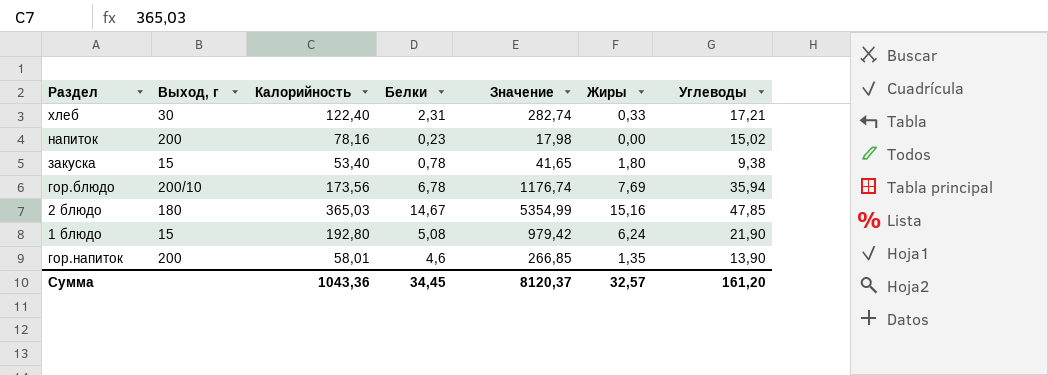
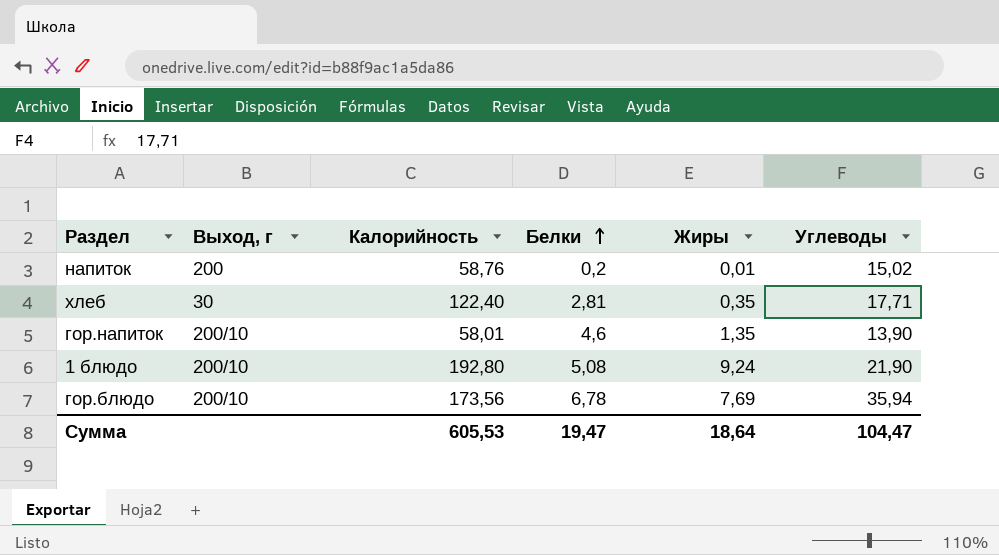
row order: none -> Белки ascending
column Значение | formula: [Калорийность] * [Белки] -> none
row закуска: 15 | 53,40 | 0,78 | 41,65 | 1,80 | 9,38 -> none
row 2 блюдо: 180 | 365,03 | 14,67 | 5354,99 | 15,16 | 47,85 -> none
напиток | Калорийность: 78,16 -> 58,76
напиток | Белки: 0,23 -> 0,2
напиток | Жиры: 0,00 -> 0,01
хлеб | Белки: 2,31 -> 2,81
хлеб | Жиры: 0,33 -> 0,35
хлеб | Углеводы: 17,21 -> 17,71
гор.напиток | Выход, г: 200 -> 200/10
1 блюдо | Выход, г: 15 -> 200/10
1 блюдо | Жиры: 6,24 -> 9,24
Сумма | Калорийность: 1043,36 -> 605,53
Сумма | Белки: 34,45 -> 19,47
Сумма | Жиры: 32,57 -> 18,64
Сумма | Углеводы: 161,20 -> 104,47

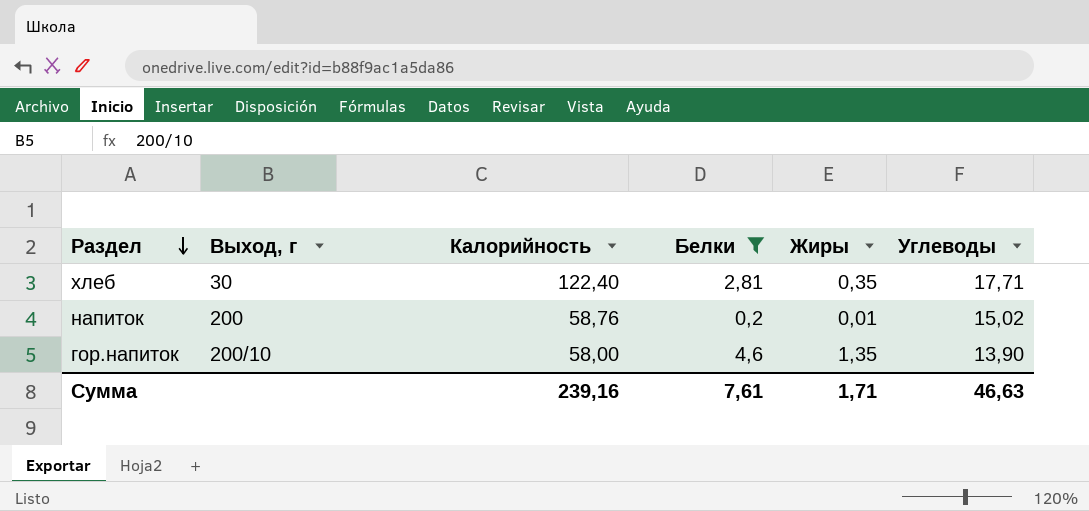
filter: none -> Белки <= 4,6
row order: Белки ascending -> Раздел descending
гор.напиток | Калорийность: 58,01 -> 58,00
Сумма | Калорийность: 605,53 -> 239,16
Сумма | Белки: 19,47 -> 7,61
Сумма | Жиры: 18,64 -> 1,71
Сумма | Углеводы: 104,47 -> 46,63

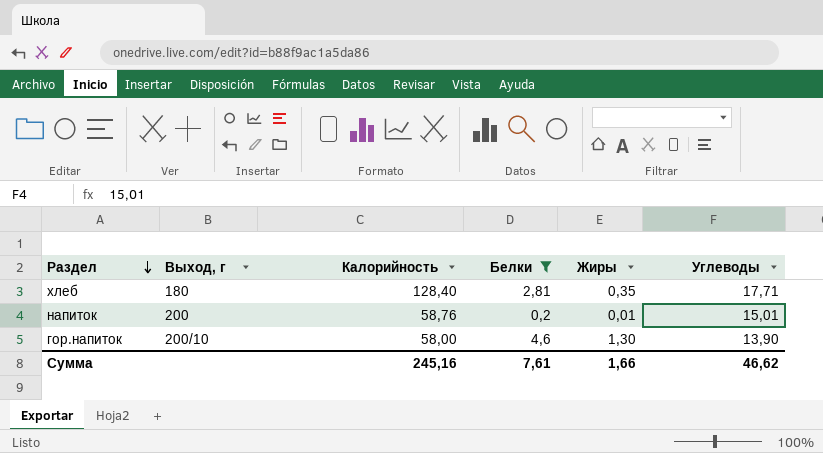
хлеб | Выход, г: 30 -> 180
хлеб | Калорийность: 122,40 -> 128,40
напиток | Углеводы: 15,02 -> 15,01
гор.напиток | Жиры: 1,35 -> 1,30
Сумма | Калорийность: 239,16 -> 245,16
Сумма | Жиры: 1,71 -> 1,66
Сумма | Углеводы: 46,63 -> 46,62

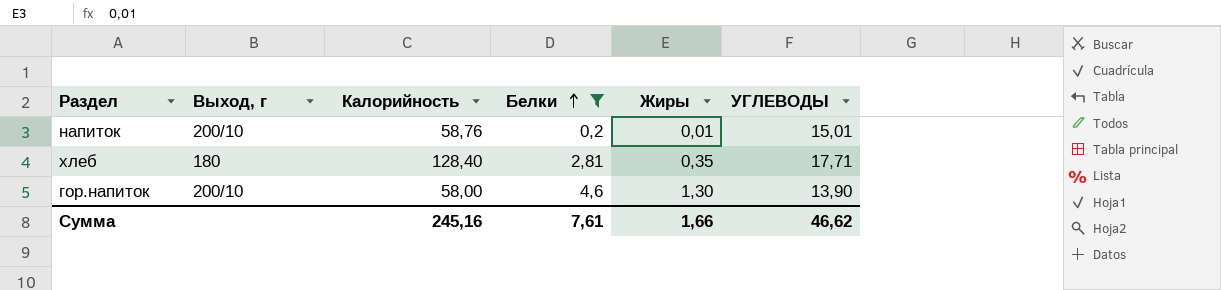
row order: Раздел descending -> Белки ascending
column name: Углеводы -> УГЛЕВОДЫ
напиток | Выход, г: 200 -> 200/10

